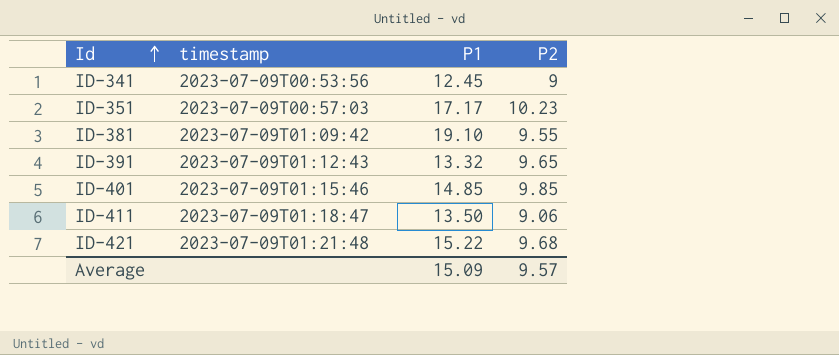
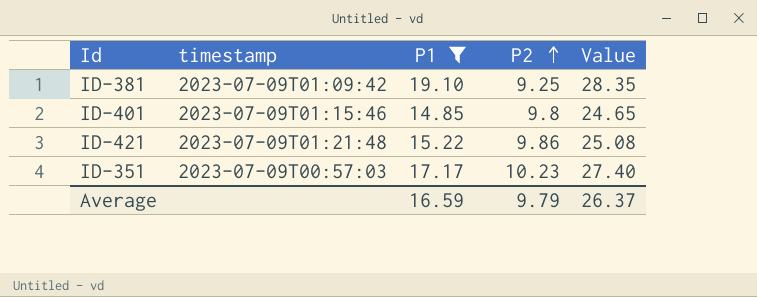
filter: none -> P1 >= 14.85
row order: Id ascending -> P2 ascending
column Value | formula: none -> [P1] + [P2]
ID-381 | P2: 9.55 -> 9.25
ID-401 | P2: 9.85 -> 9.8
ID-421 | P2: 9.68 -> 9.86
Average | P1: 15.09 -> 16.59
Average | P2: 9.57 -> 9.79

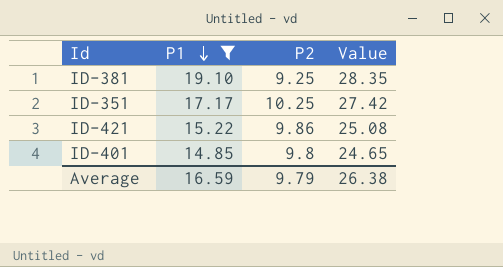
row order: P2 ascending -> P1 descending
column timestamp | position: 2 -> none
ID-351 | P2: 10.23 -> 10.25
ID-351 | Value: 27.40 -> 27.42
Average | Value: 26.37 -> 26.38

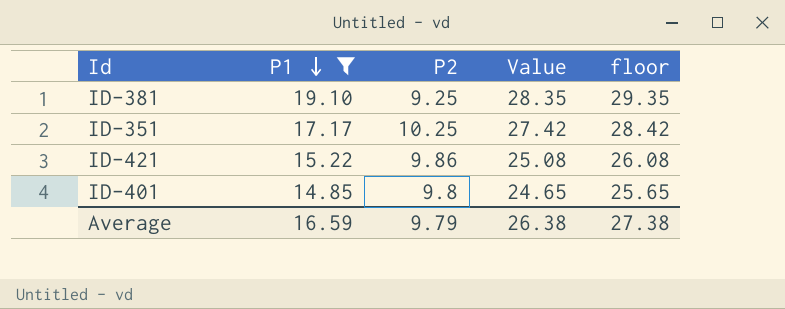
column floor | formula: none -> [Value] + 1

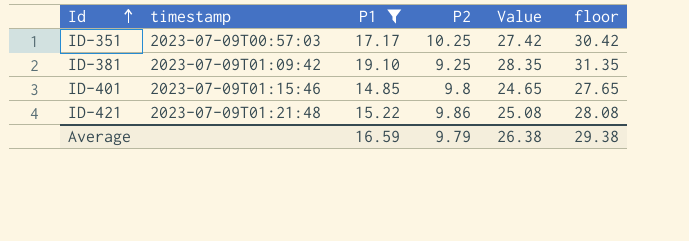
row order: P1 descending -> Id ascending
column timestamp | position: none -> 2
column floor | formula: [Value] + 1 -> [Value] + 3
Average | floor: 27.38 -> 29.38

